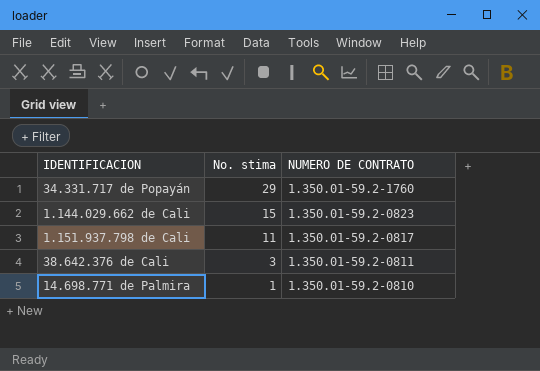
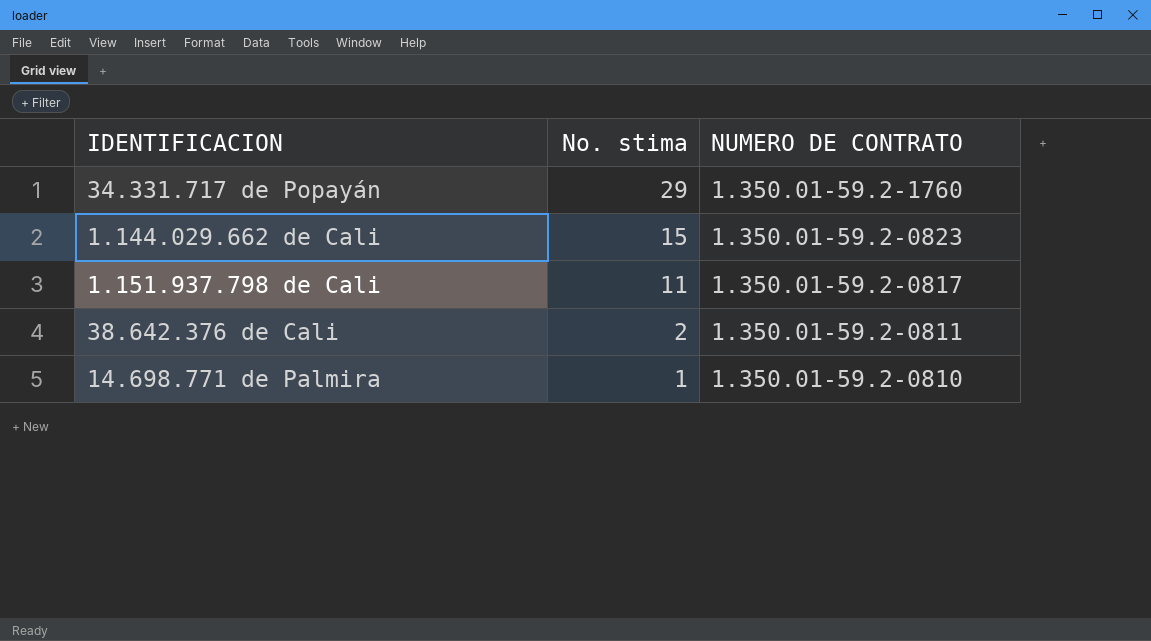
38.642.376 de Cali | No. stima: 3 -> 2

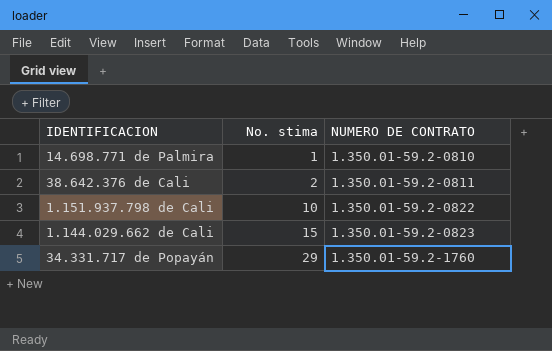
row order: No. stima descending -> No. stima ascending
1.151.937.798 de Cali | No. stima: 11 -> 10
1.151.937.798 de Cali | NUMERO DE CONTRATO: 1.350.01-59.2-0817 -> 1.350.01-59.2-0822

